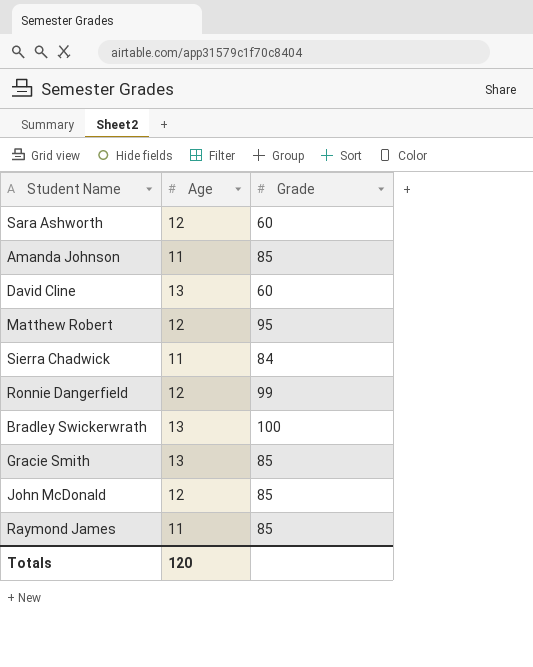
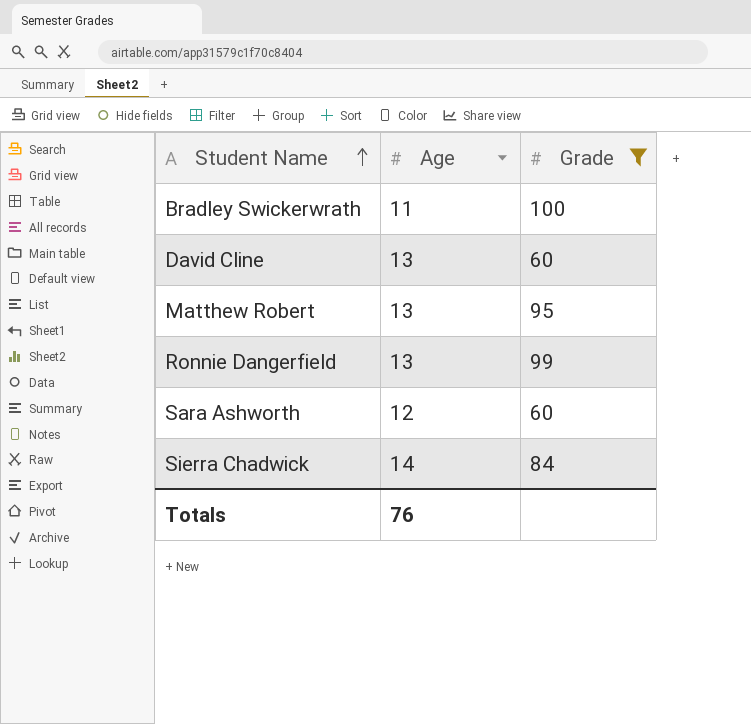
filter: none -> Grade != 85
row order: none -> Student Name ascending
Bradley Swickerwrath | Age: 13 -> 11
Matthew Robert | Age: 12 -> 13
Ronnie Dangerfield | Age: 12 -> 13
Sierra Chadwick | Age: 11 -> 14
Totals | Age: 120 -> 76

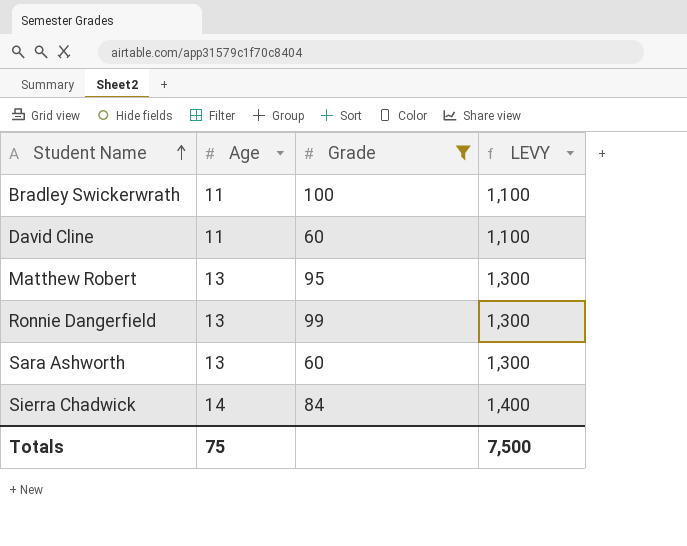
column LEVY | formula: none -> [Age] * 100
David Cline | Age: 13 -> 11
Sara Ashworth | Age: 12 -> 13
Totals | Age: 76 -> 75

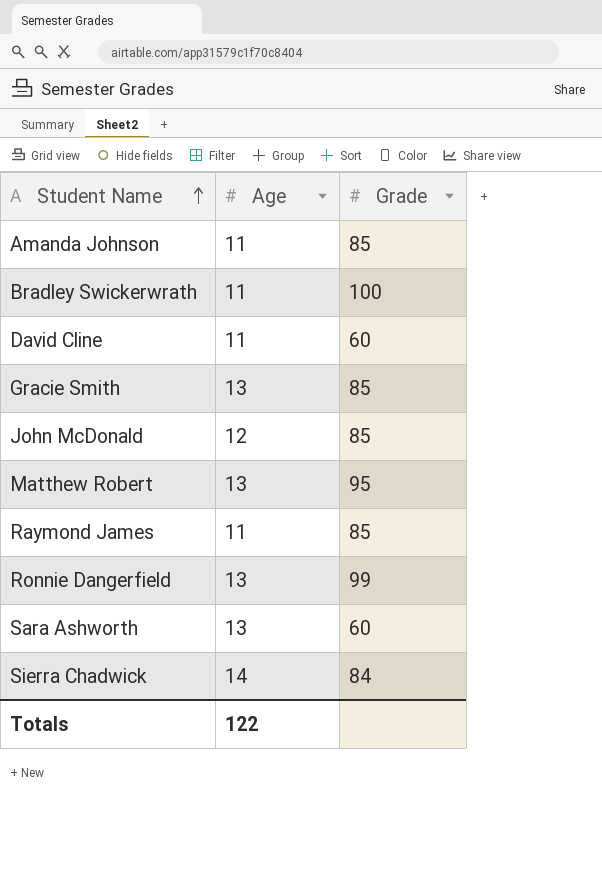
filter: Grade != 85 -> none
column LEVY | formula: [Age] * 100 -> none
Totals | Age: 75 -> 122

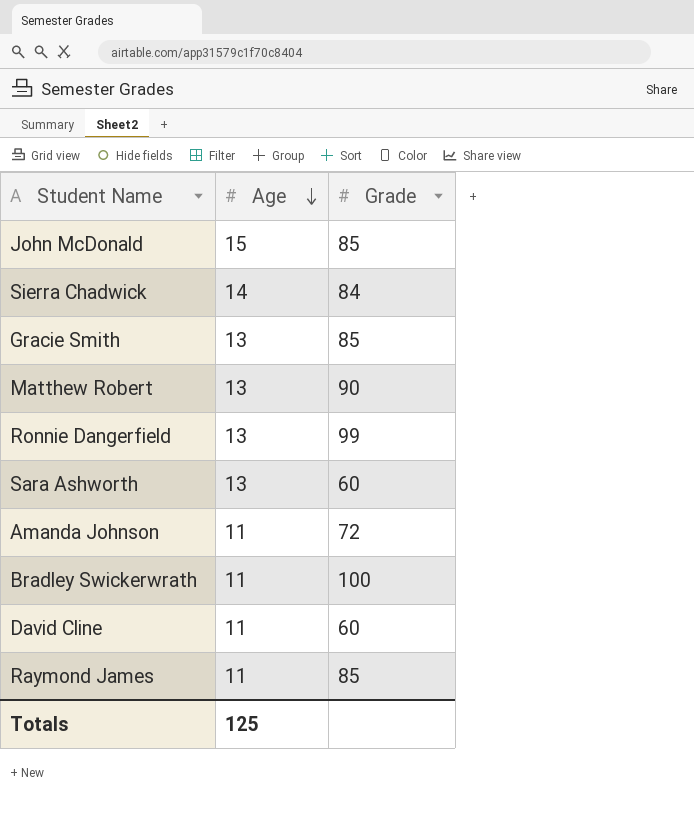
row order: Student Name ascending -> Age descending
John McDonald | Age: 12 -> 15
Matthew Robert | Grade: 95 -> 90
Amanda Johnson | Grade: 85 -> 72
Totals | Age: 122 -> 125

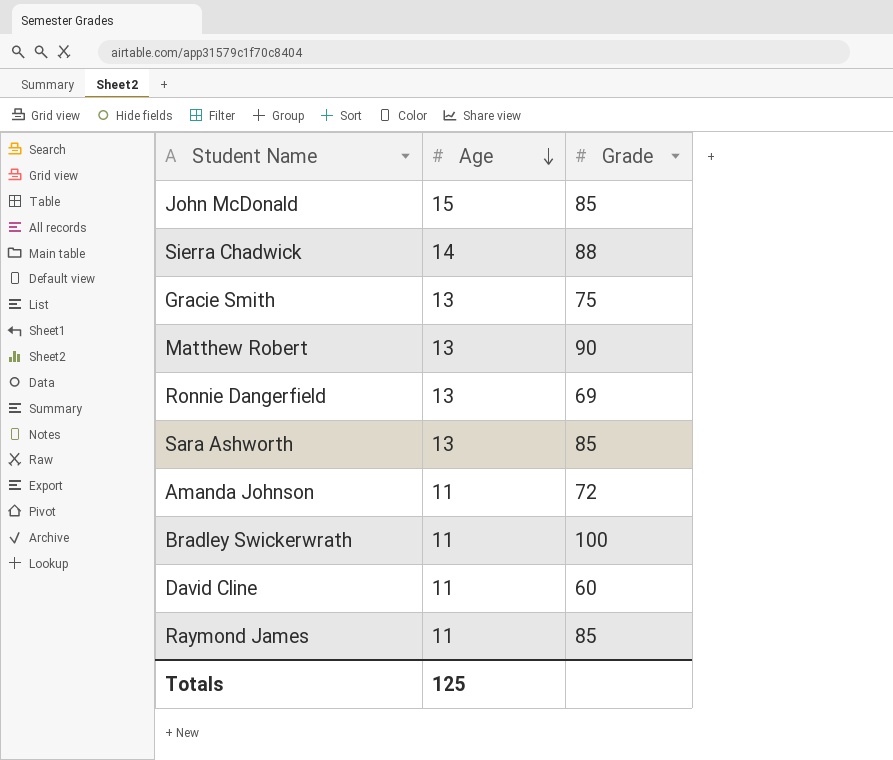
Sierra Chadwick | Grade: 84 -> 88
Gracie Smith | Grade: 85 -> 75
Ronnie Dangerfield | Grade: 99 -> 69
Sara Ashworth | Grade: 60 -> 85

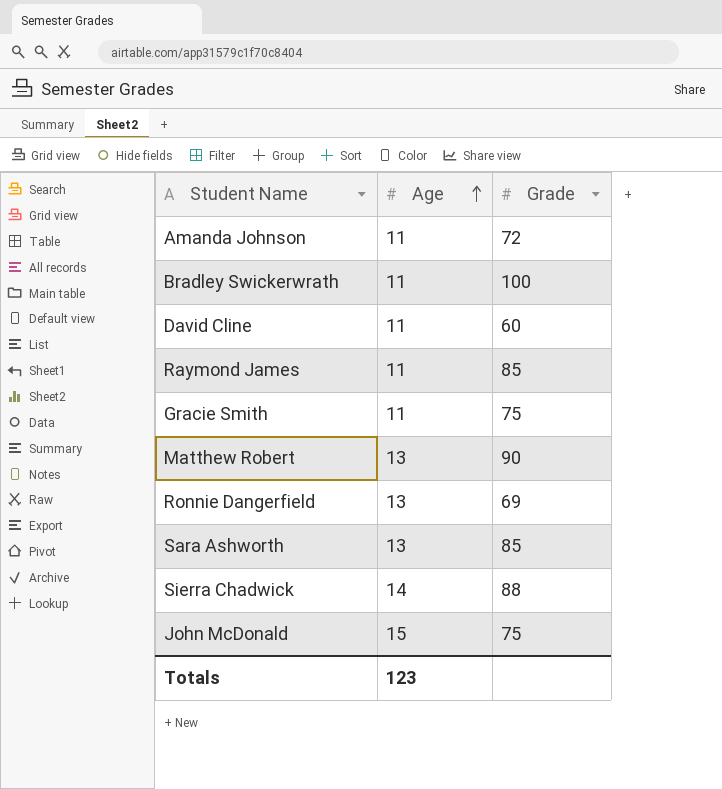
row order: Age descending -> Age ascending
Gracie Smith | Age: 13 -> 11
John McDonald | Grade: 85 -> 75
Totals | Age: 125 -> 123

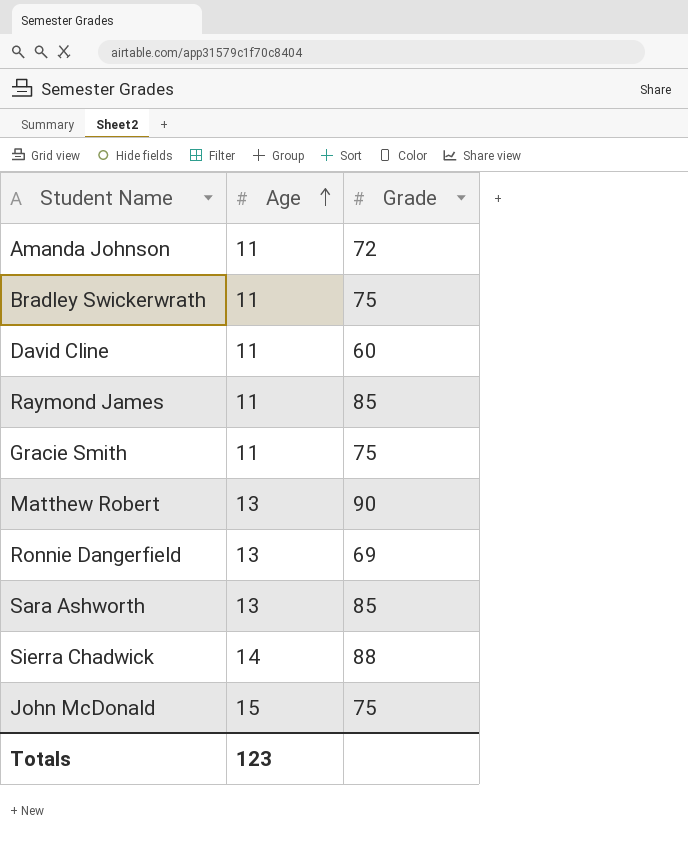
Bradley Swickerwrath | Grade: 100 -> 75

